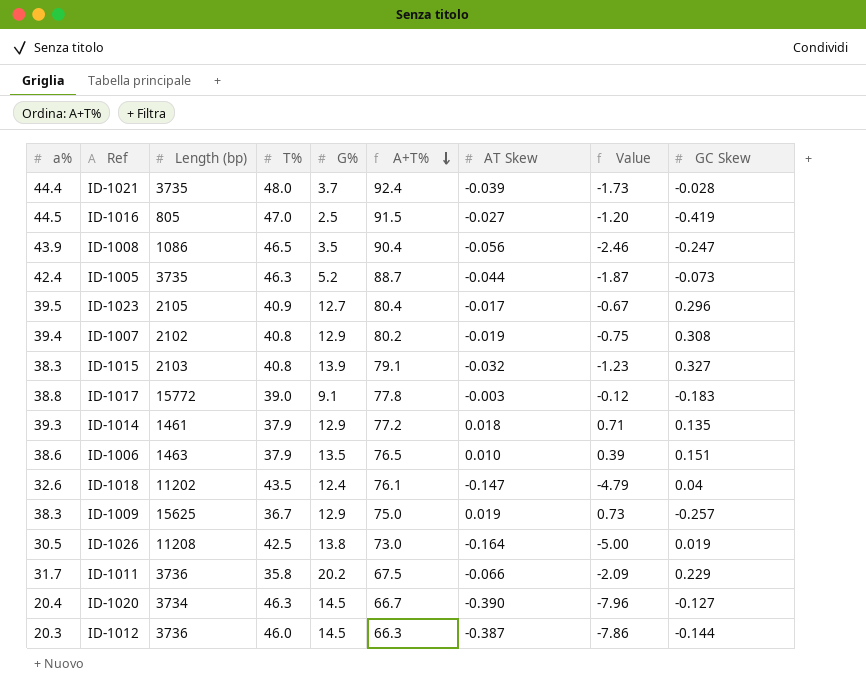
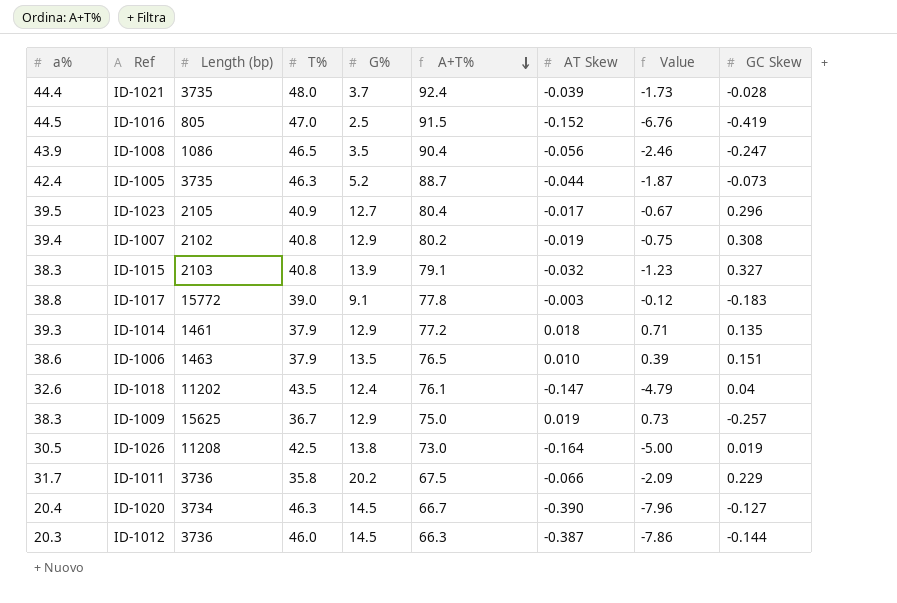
ID-1016 | AT Skew: -0.027 -> -0.152
ID-1016 | Value: -1.20 -> -6.76

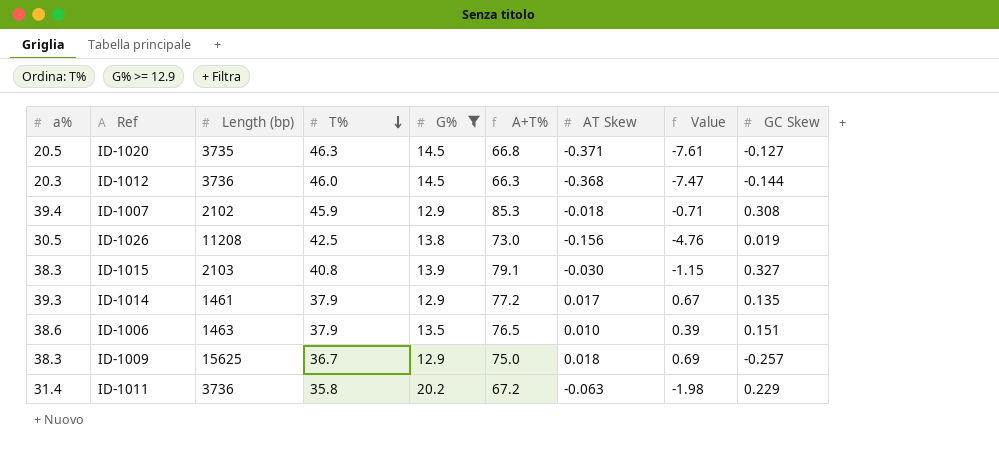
filter: none -> G% >= 12.9
row order: A+T% descending -> T% descending
ID-1020 | a%: 20.4 -> 20.5
ID-1020 | Length (bp): 3734 -> 3735
ID-1020 | A+T%: 66.7 -> 66.8
ID-1020 | AT Skew: -0.390 -> -0.371
ID-1020 | Value: -7.96 -> -7.61
ID-1012 | AT Skew: -0.387 -> -0.368
ID-1012 | Value: -7.86 -> -7.47
ID-1007 | T%: 40.8 -> 45.9
ID-1007 | A+T%: 80.2 -> 85.3
ID-1007 | AT Skew: -0.019 -> -0.018
ID-1007 | Value: -0.75 -> -0.71
ID-1026 | AT Skew: -0.164 -> -0.156
ID-1026 | Value: -5.00 -> -4.76
ID-1015 | AT Skew: -0.032 -> -0.030
ID-1015 | Value: -1.23 -> -1.15
ID-1014 | AT Skew: 0.018 -> 0.017
ID-1014 | Value: 0.71 -> 0.67
ID-1009 | AT Skew: 0.019 -> 0.018
ID-1009 | Value: 0.73 -> 0.69
ID-1011 | a%: 31.7 -> 31.4
ID-1011 | A+T%: 67.5 -> 67.2
ID-1011 | AT Skew: -0.066 -> -0.063
ID-1011 | Value: -2.09 -> -1.98

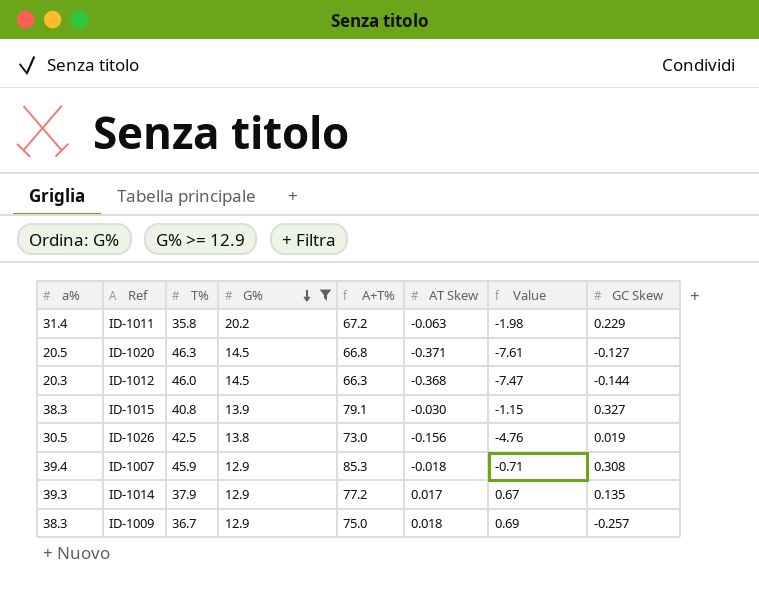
row order: T% descending -> G% descending
column Length (bp) | position: 3 -> none
row ID-1006: 38.6 | 1463 | 37.9 | 13.5 | 76.5 | 0.010 | 0.39 | 0.151 -> none

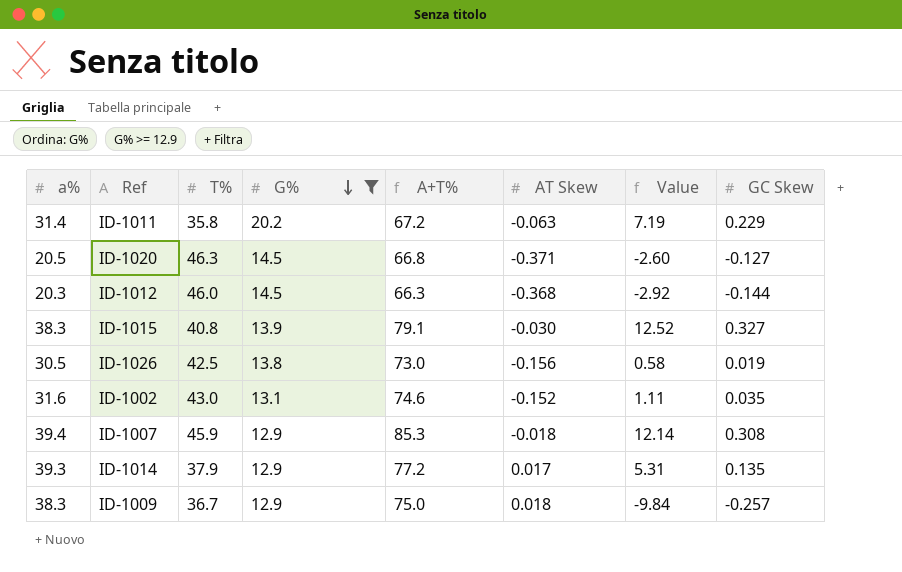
column Value | formula: [a%] * [AT Skew] -> [a%] * [GC Skew]
row ID-1002: none -> 31.6 | 43.0 | 13.1 | 74.6 | -0.152 | 1.11 | 0.035

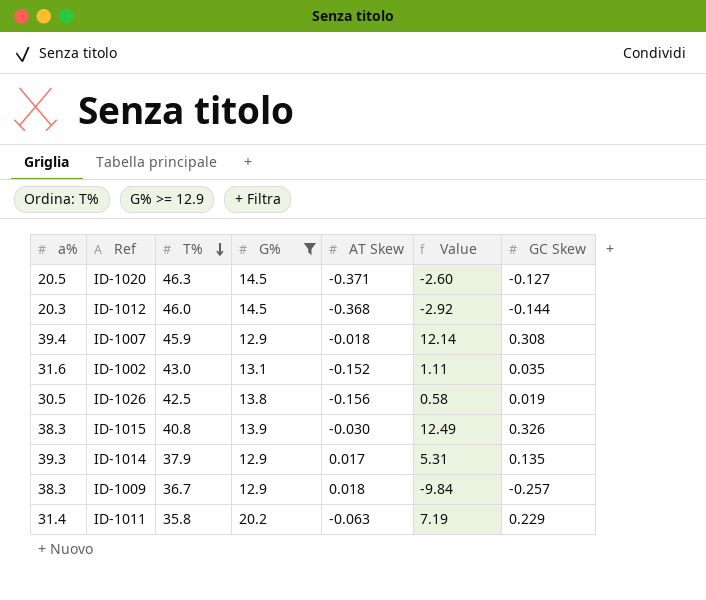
row order: G% descending -> T% descending
column A+T% | formula: [a%] + [T%] -> none
ID-1015 | Value: 12.52 -> 12.49
ID-1015 | GC Skew: 0.327 -> 0.326

